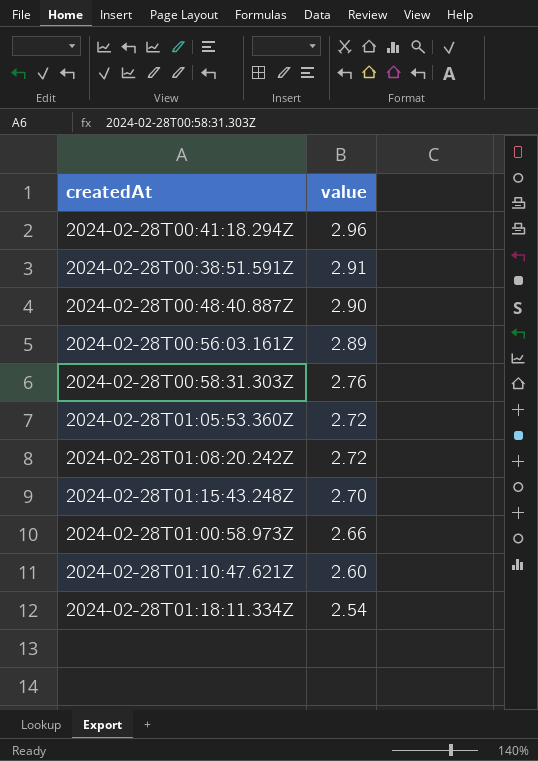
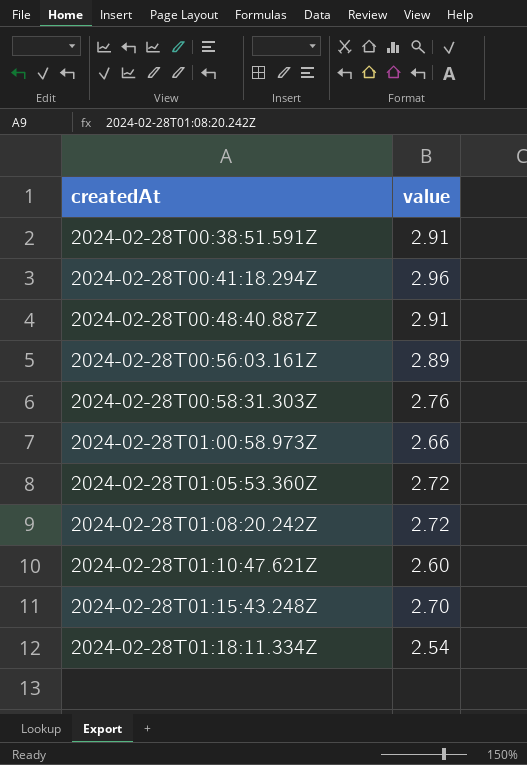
row order: value descending -> createdAt ascending
2024-02-28T00:48:40.887Z | value: 2.90 -> 2.91

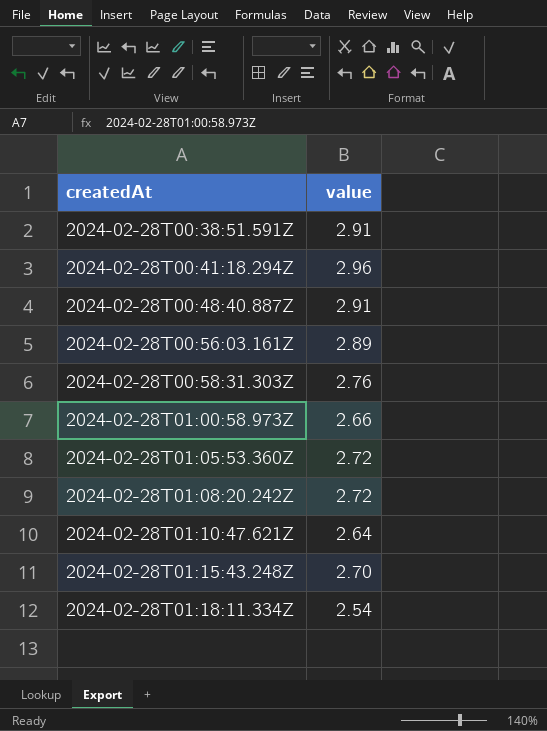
2024-02-28T01:10:47.621Z | value: 2.60 -> 2.64

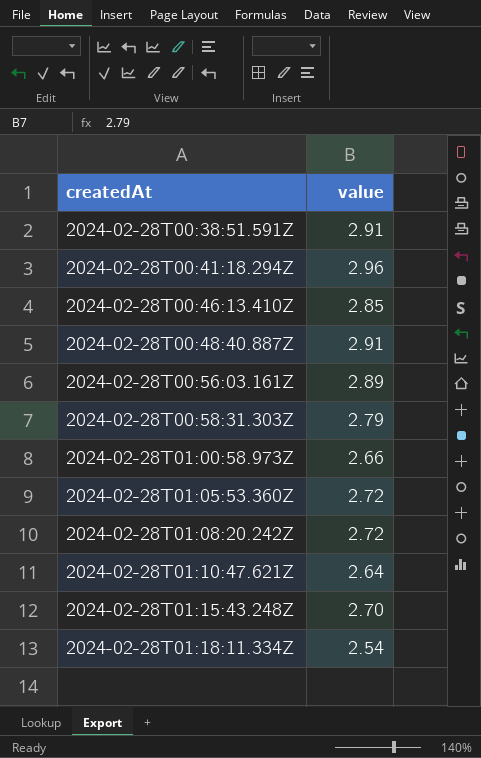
row 2024-02-28T00:46:13.410Z: none -> 2.85
2024-02-28T00:58:31.303Z | value: 2.76 -> 2.79

